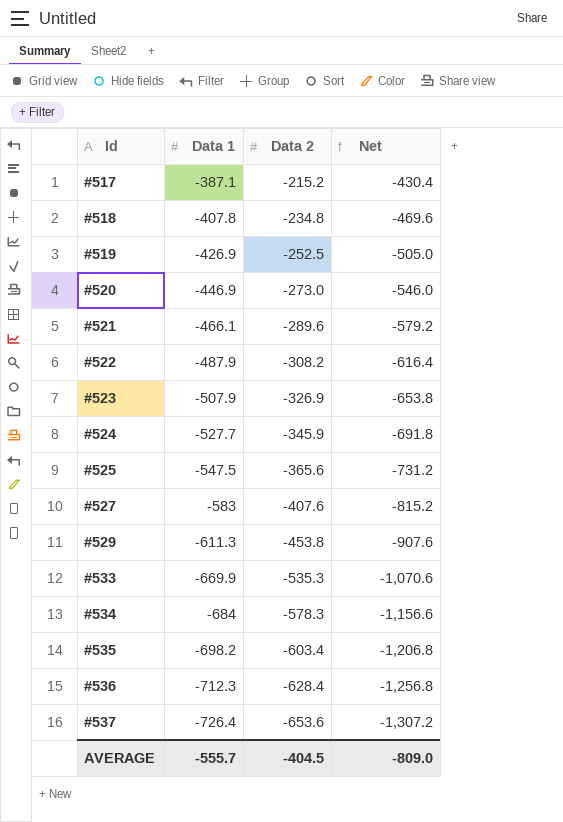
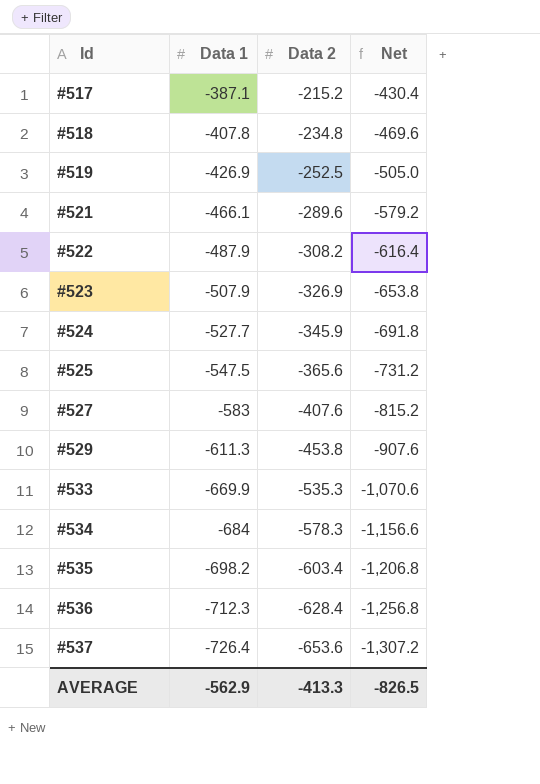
row #520: -446.9 | -273.0 | -546.0 -> none
AVERAGE | Data 1: -555.7 -> -562.9
AVERAGE | Data 2: -404.5 -> -413.3
AVERAGE | Net: -809.0 -> -826.5

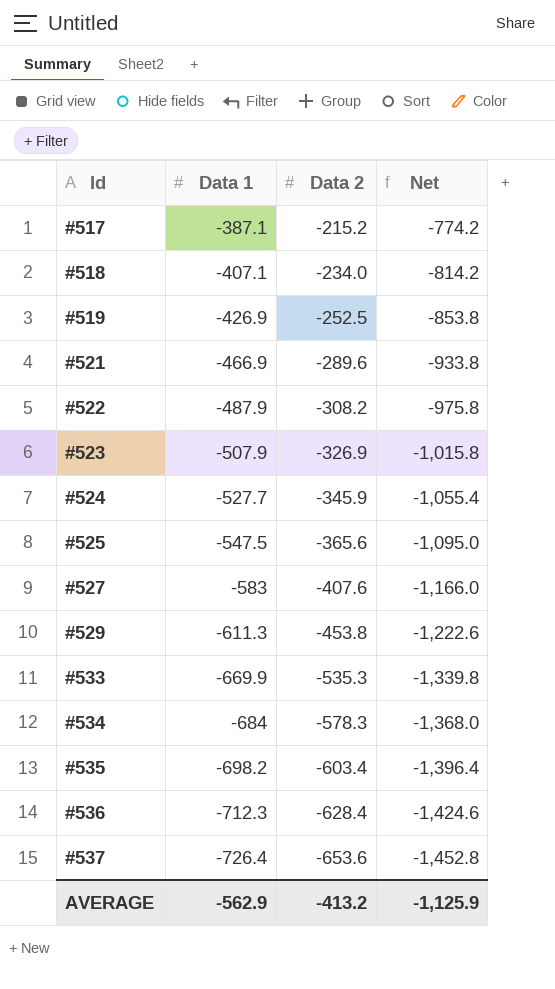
column Net | formula: [Data 2] * 2 -> [Data 1] * 2
#518 | Data 1: -407.8 -> -407.1
#518 | Data 2: -234.8 -> -234.0
#521 | Data 1: -466.1 -> -466.9
AVERAGE | Data 2: -413.3 -> -413.2
AVERAGE | Net: -826.5 -> -1,125.9

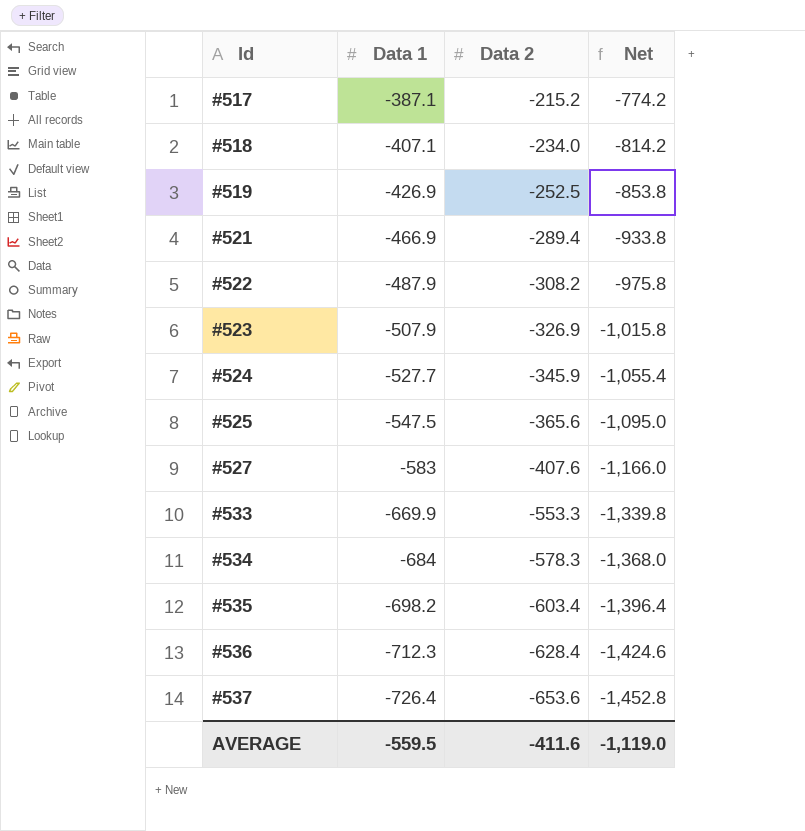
row #529: -611.3 | -453.8 | -1,222.6 -> none
#521 | Data 2: -289.6 -> -289.4
#533 | Data 2: -535.3 -> -553.3
AVERAGE | Data 1: -562.9 -> -559.5
AVERAGE | Data 2: -413.2 -> -411.6
AVERAGE | Net: -1,125.9 -> -1,119.0

